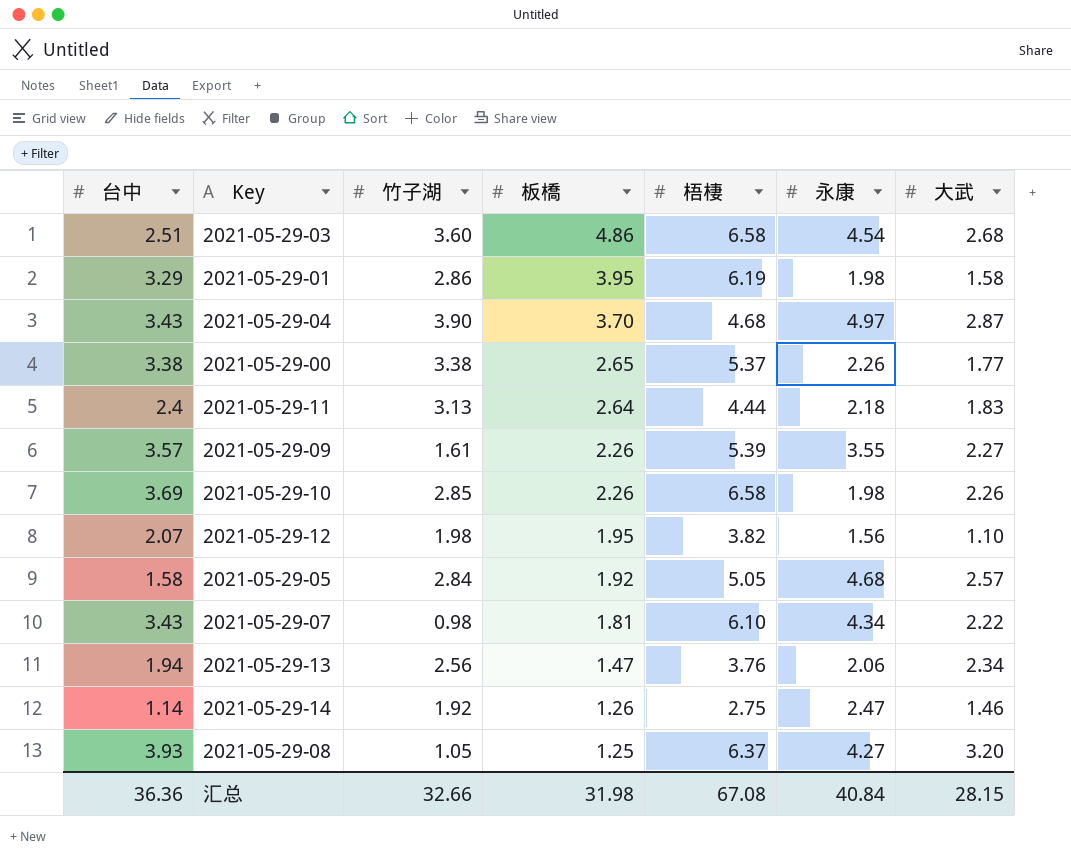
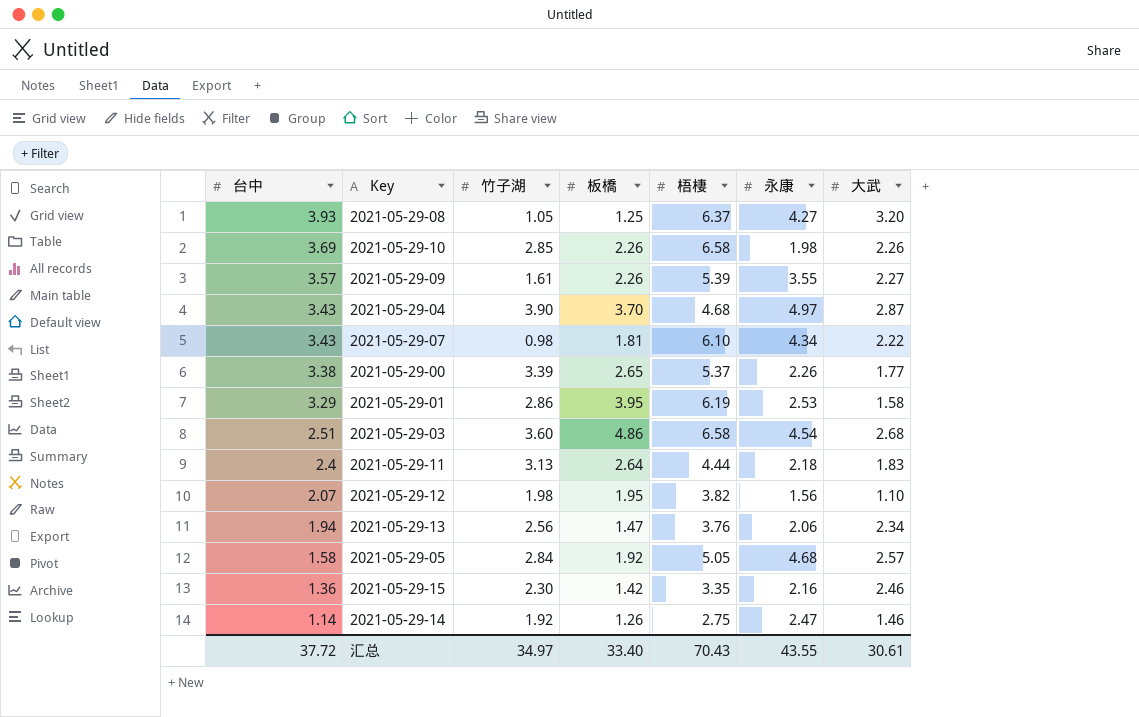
row order: 板橋 descending -> 台中 descending
2021-05-29-00 | 竹子湖: 3.38 -> 3.39
2021-05-29-01 | 永康: 1.98 -> 2.53
row 2021-05-29-15: none -> 1.36 | 2.30 | 1.42 | 3.35 | 2.16 | 2.46
汇总 | 台中: 36.36 -> 37.72
汇总 | 竹子湖: 32.66 -> 34.97
汇总 | 板橋: 31.98 -> 33.40
汇总 | 梧棲: 67.08 -> 70.43
汇总 | 永康: 40.84 -> 43.55
汇总 | 大武: 28.15 -> 30.61

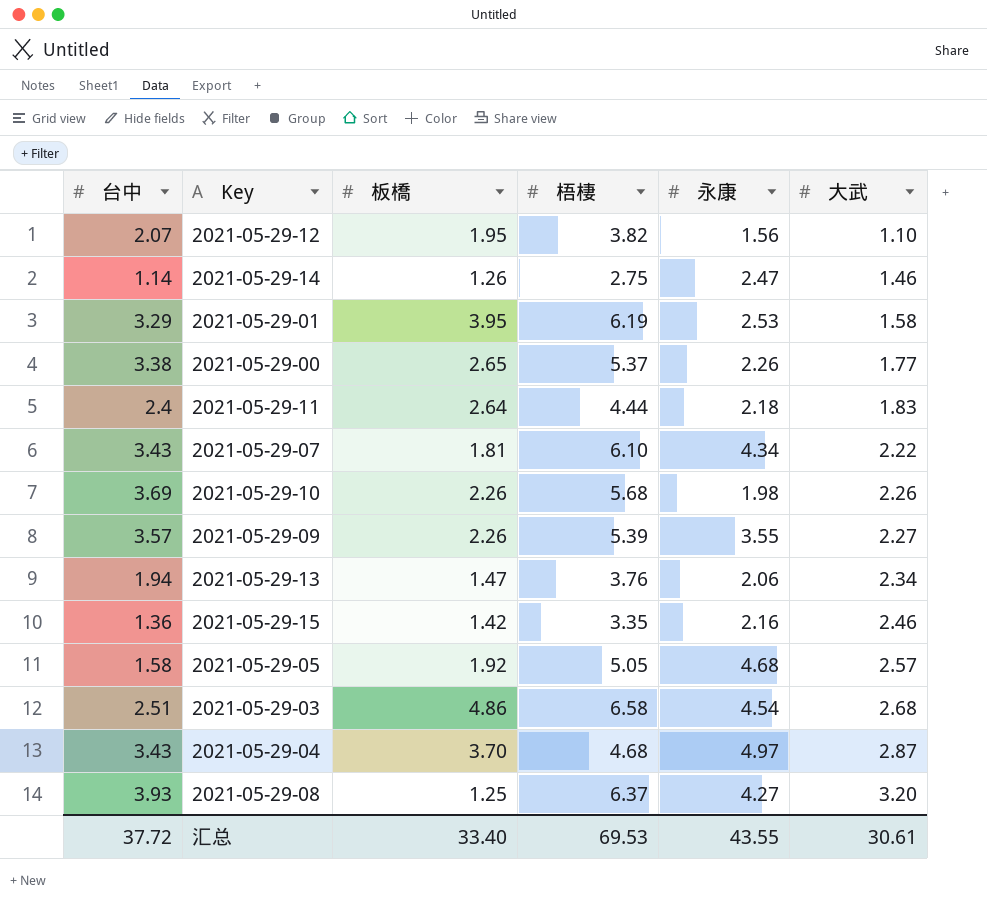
row order: 台中 descending -> 大武 ascending
column 竹子湖 | position: 3 -> none
2021-05-29-10 | 梧棲: 6.58 -> 5.68
汇总 | 梧棲: 70.43 -> 69.53

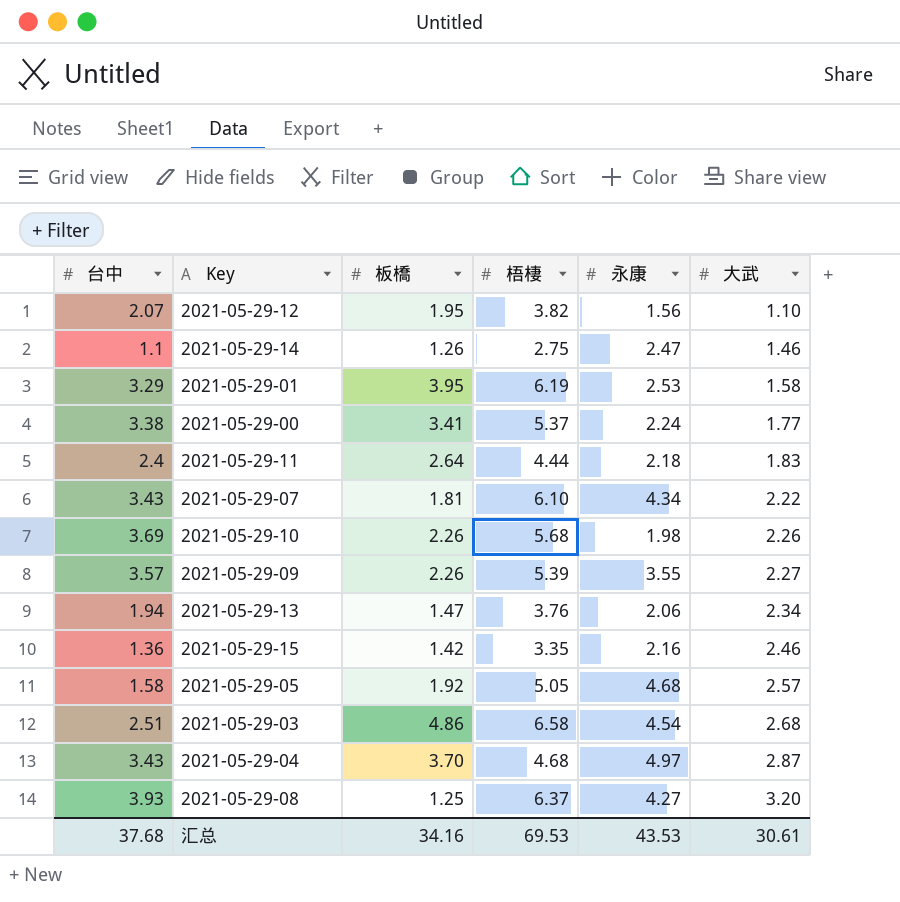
2021-05-29-14 | 台中: 1.14 -> 1.1
2021-05-29-00 | 板橋: 2.65 -> 3.41
2021-05-29-00 | 永康: 2.26 -> 2.24
汇总 | 台中: 37.72 -> 37.68
汇总 | 板橋: 33.40 -> 34.16
汇总 | 永康: 43.55 -> 43.53

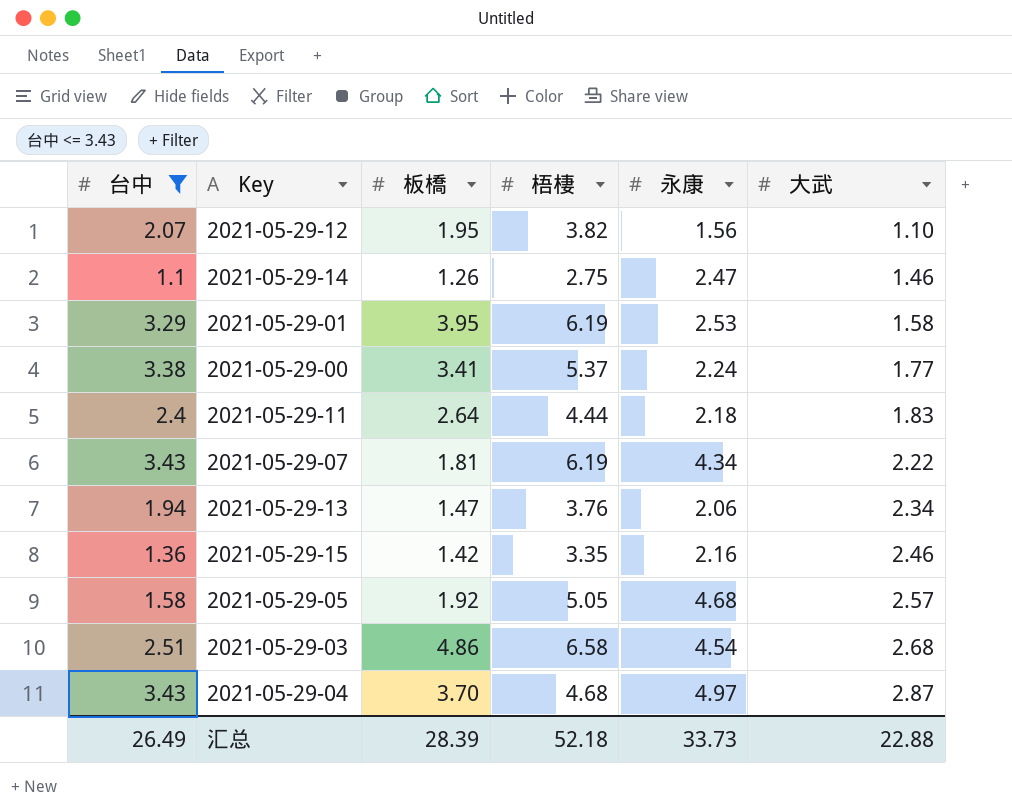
filter: none -> 台中 <= 3.43
2021-05-29-07 | 梧棲: 6.10 -> 6.19
汇总 | 台中: 37.68 -> 26.49
汇总 | 板橋: 34.16 -> 28.39
汇总 | 梧棲: 69.53 -> 52.18
汇总 | 永康: 43.53 -> 33.73
汇总 | 大武: 30.61 -> 22.88

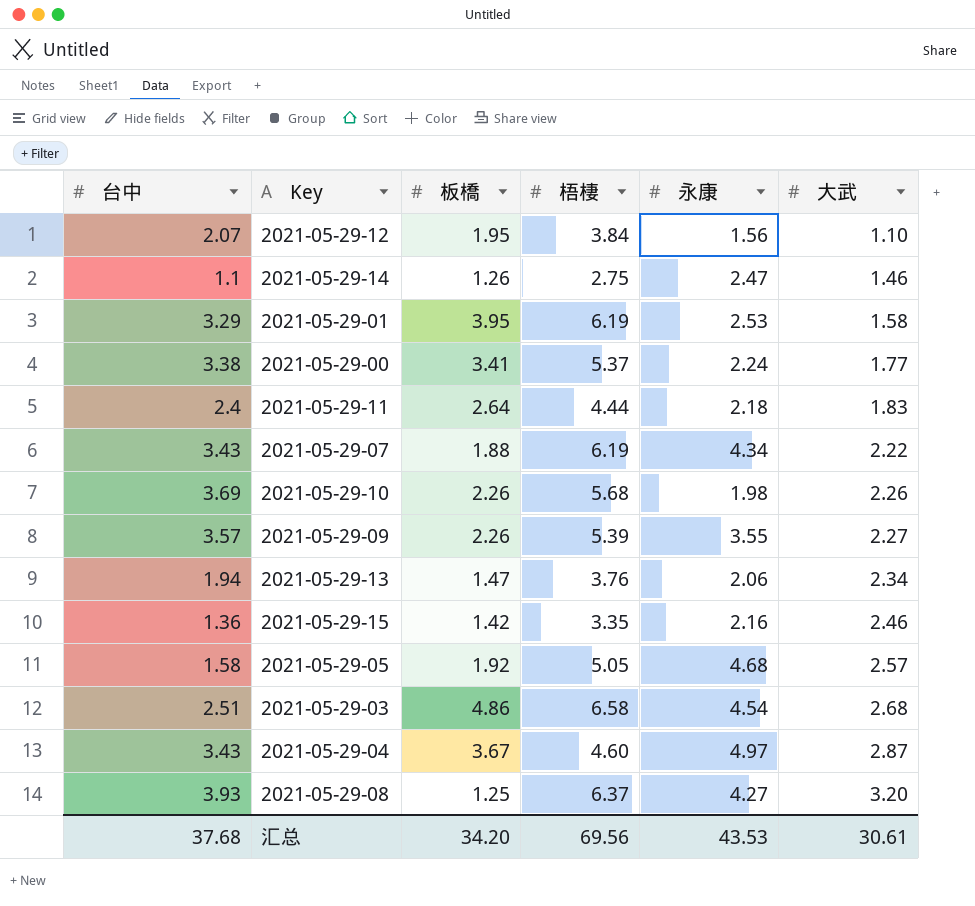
filter: 台中 <= 3.43 -> none
2021-05-29-12 | 梧棲: 3.82 -> 3.84
2021-05-29-07 | 板橋: 1.81 -> 1.88
2021-05-29-04 | 板橋: 3.70 -> 3.67
2021-05-29-04 | 梧棲: 4.68 -> 4.60
汇总 | 台中: 26.49 -> 37.68
汇总 | 板橋: 28.39 -> 34.20
汇总 | 梧棲: 52.18 -> 69.56
汇总 | 永康: 33.73 -> 43.53
汇总 | 大武: 22.88 -> 30.61

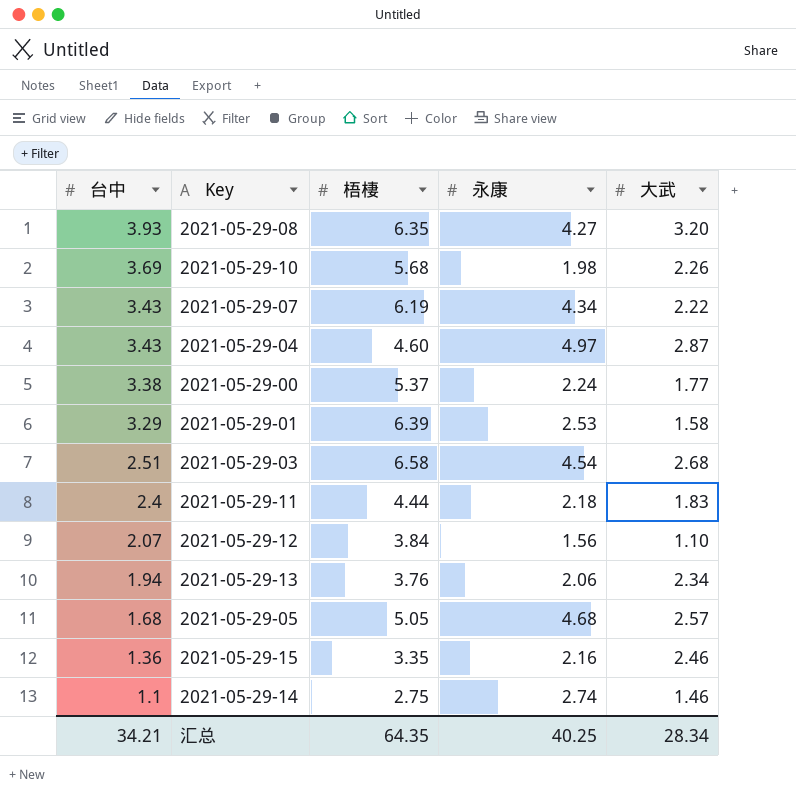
row order: 大武 ascending -> 台中 descending
column 板橋 | position: 3 -> none
row 2021-05-29-09: 3.57 | 2.26 | 5.39 | 3.55 | 2.27 -> none
2021-05-29-08 | 梧棲: 6.37 -> 6.35
2021-05-29-01 | 梧棲: 6.19 -> 6.39
2021-05-29-05 | 台中: 1.58 -> 1.68
2021-05-29-14 | 永康: 2.47 -> 2.74
汇总 | 台中: 37.68 -> 34.21
汇总 | 梧棲: 69.56 -> 64.35
汇总 | 永康: 43.53 -> 40.25
汇总 | 大武: 30.61 -> 28.34

